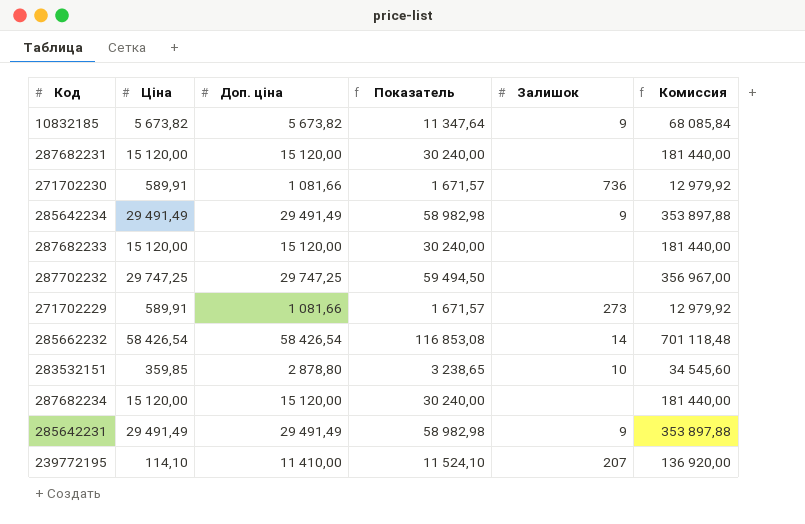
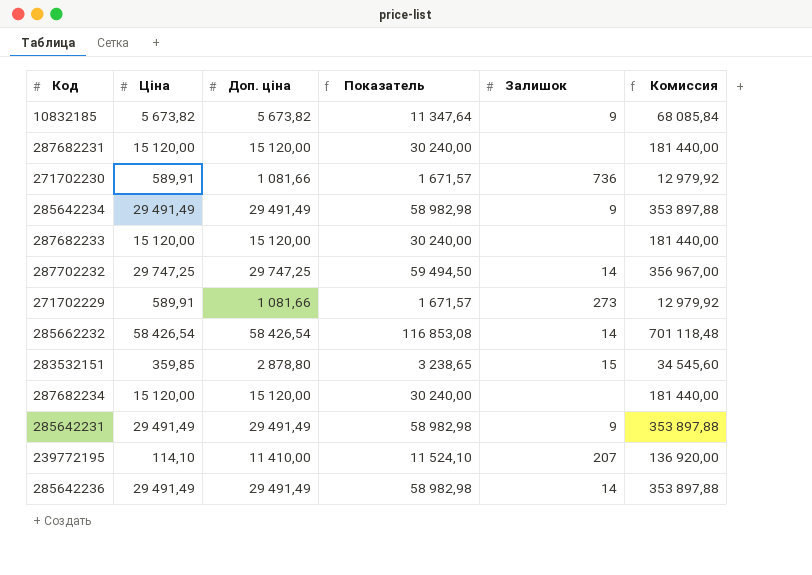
287702232 | Залишок: none -> 14
283532151 | Залишок: 10 -> 15
row 285642236: none -> 29 491,49 | 29 491,49 | 58 982,98 | 14 | 353 897,88

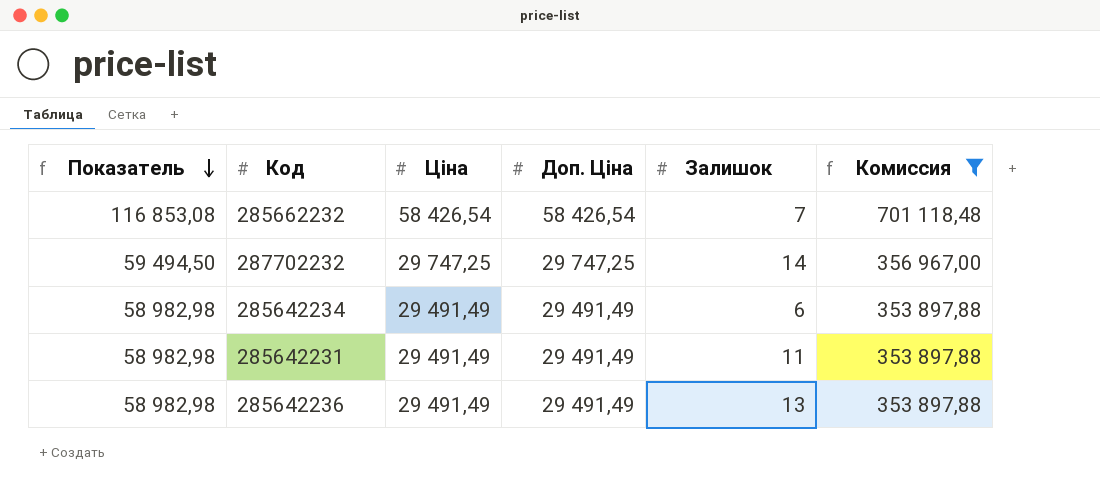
filter: none -> Комиссия >= 353 897,88
row order: none -> Показатель descending
column Показатель | position: 4 -> 1
column name: Доп. ціна -> Доп. Ціна
285662232 | Залишок: 14 -> 7
285642234 | Залишок: 9 -> 6
285642231 | Залишок: 9 -> 11
285642236 | Залишок: 14 -> 13

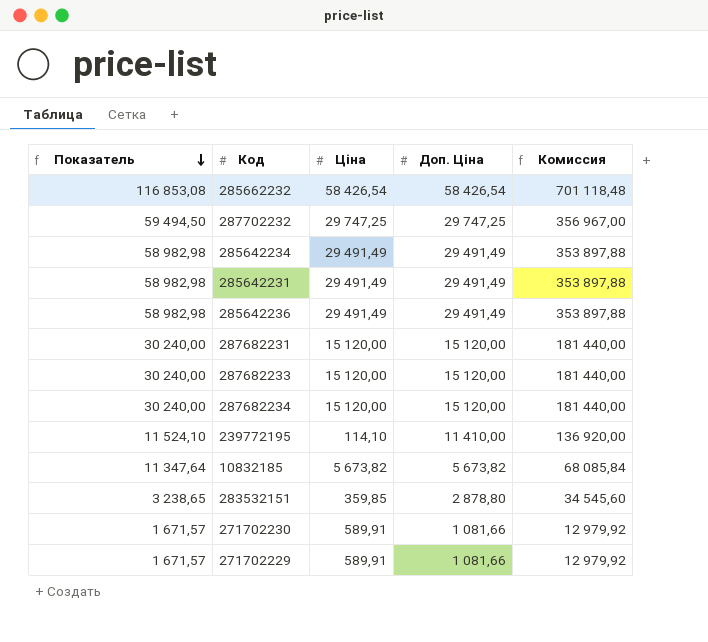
filter: Комиссия >= 353 897,88 -> none
column Залишок | position: 5 -> none

